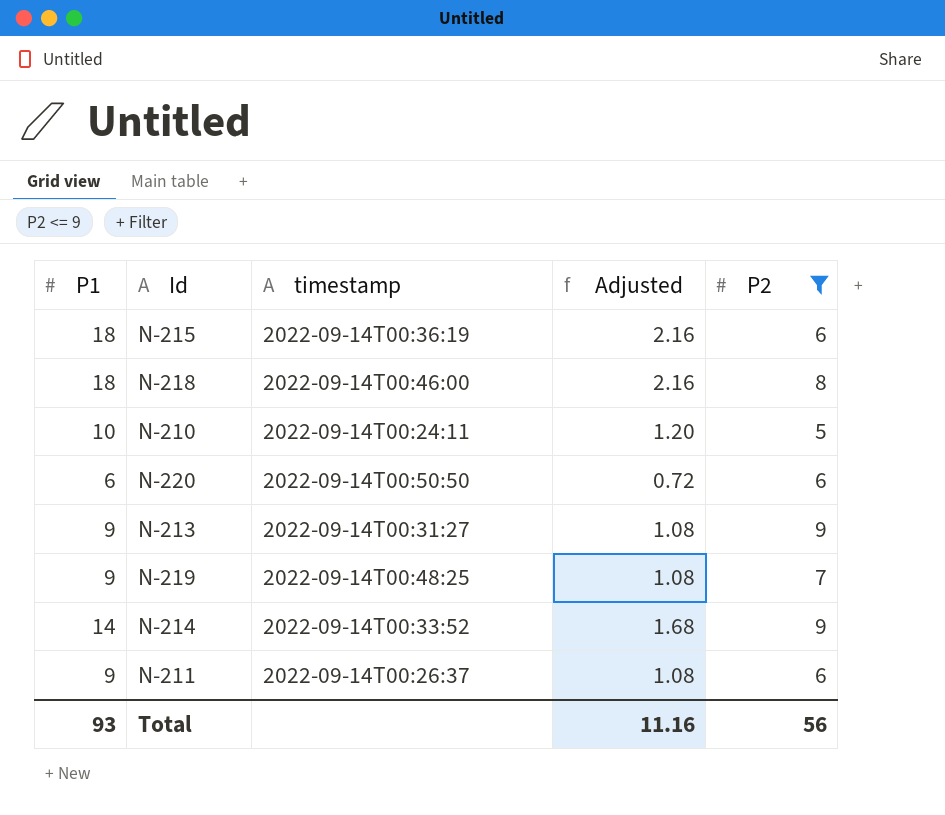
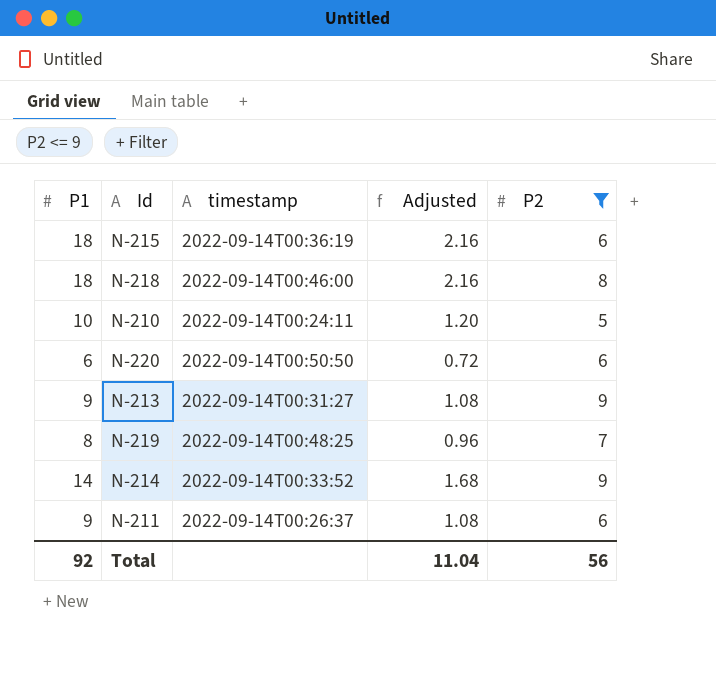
N-219 | P1: 9 -> 8
N-219 | Adjusted: 1.08 -> 0.96
Total | P1: 93 -> 92
Total | Adjusted: 11.16 -> 11.04

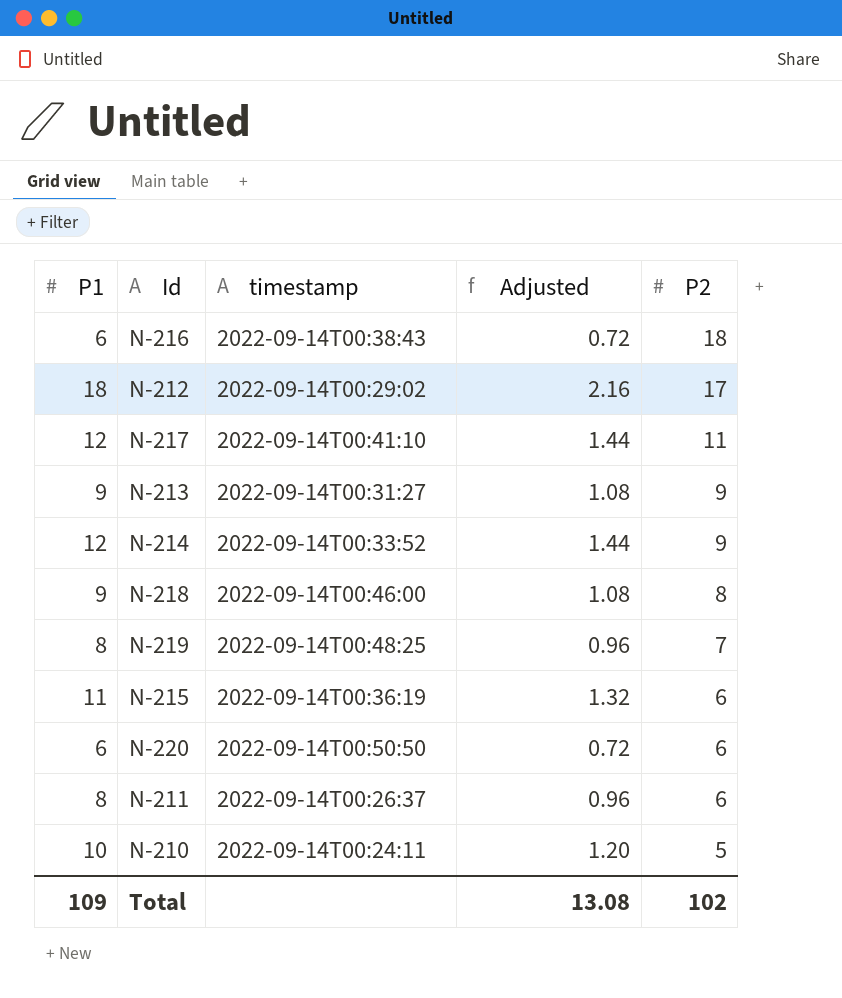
filter: P2 <= 9 -> none
row order: none -> P2 descending
N-214 | P1: 14 -> 12
N-214 | Adjusted: 1.68 -> 1.44
N-218 | P1: 18 -> 9
N-218 | Adjusted: 2.16 -> 1.08
N-215 | P1: 18 -> 11
N-215 | Adjusted: 2.16 -> 1.32
N-211 | P1: 9 -> 8
N-211 | Adjusted: 1.08 -> 0.96
Total | P1: 92 -> 109
Total | Adjusted: 11.04 -> 13.08
Total | P2: 56 -> 102

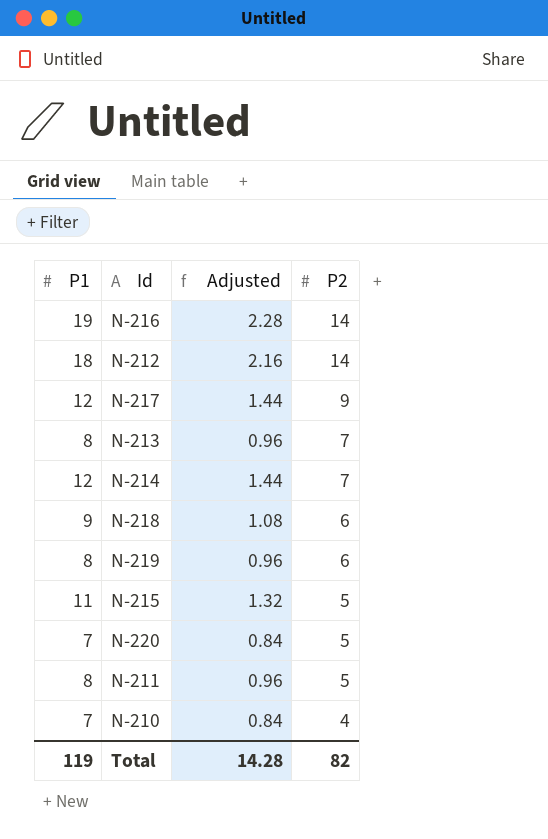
column timestamp | position: 3 -> none
N-216 | P1: 6 -> 19
N-216 | Adjusted: 0.72 -> 2.28
N-216 | P2: 18 -> 14
N-212 | P2: 17 -> 14
N-217 | P2: 11 -> 9
N-213 | P1: 9 -> 8
N-213 | Adjusted: 1.08 -> 0.96
N-213 | P2: 9 -> 7
N-214 | P2: 9 -> 7
N-218 | P2: 8 -> 6
N-219 | P2: 7 -> 6
N-215 | P2: 6 -> 5
N-220 | P1: 6 -> 7
N-220 | Adjusted: 0.72 -> 0.84
N-220 | P2: 6 -> 5
N-211 | P2: 6 -> 5
N-210 | P1: 10 -> 7
N-210 | Adjusted: 1.20 -> 0.84
N-210 | P2: 5 -> 4
Total | P1: 109 -> 119
Total | Adjusted: 13.08 -> 14.28
Total | P2: 102 -> 82

